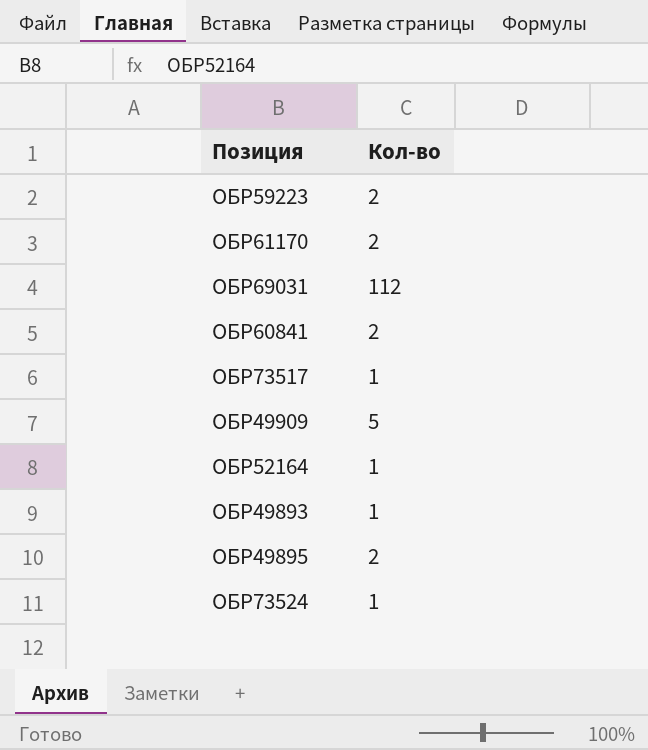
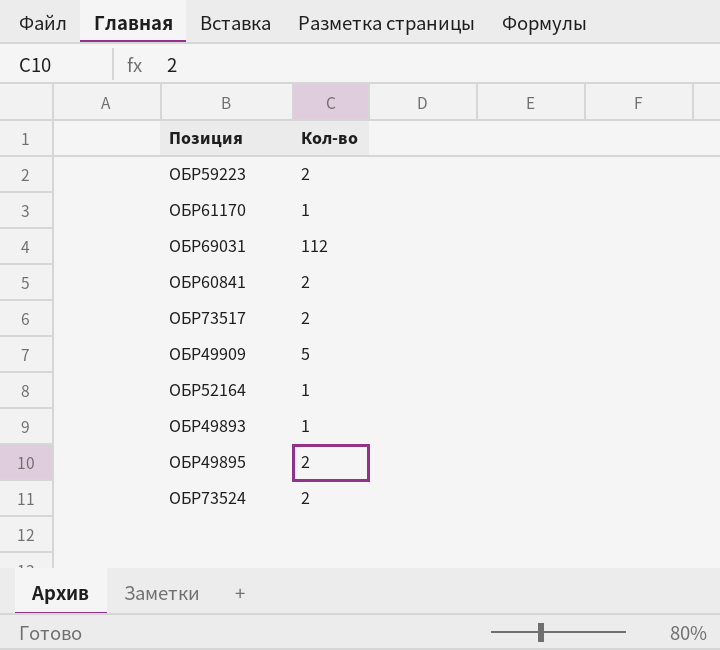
ОБР61170 | Кол-во: 2 -> 1
ОБР73517 | Кол-во: 1 -> 2
ОБР73524 | Кол-во: 1 -> 2

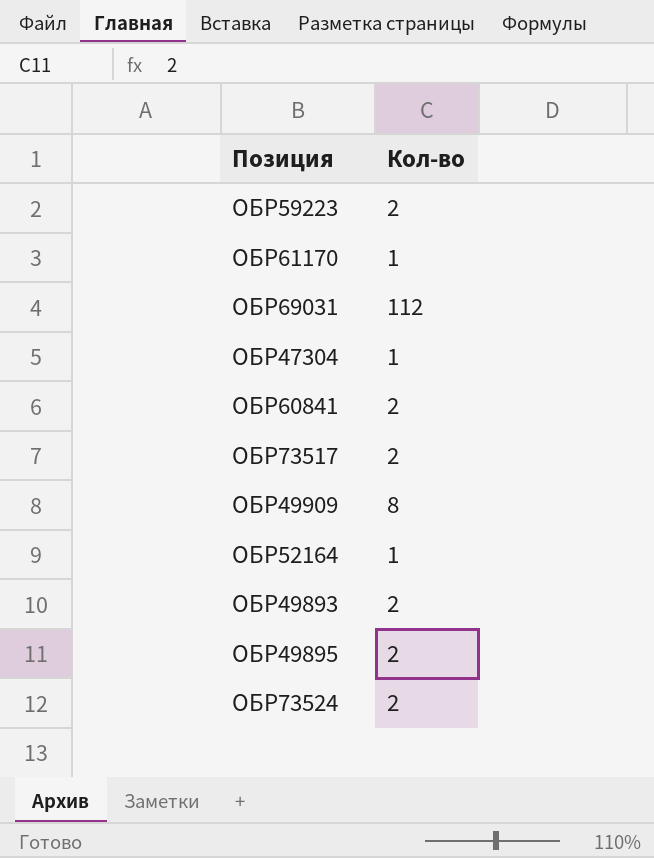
row ОБР47304: none -> 1
ОБР49909 | Кол-во: 5 -> 8
ОБР49893 | Кол-во: 1 -> 2

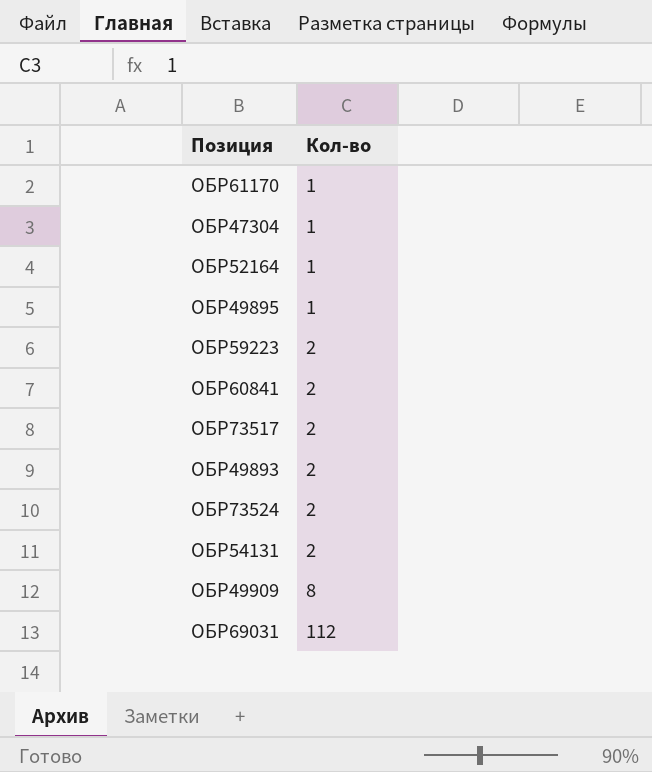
row order: none -> Кол-во ascending
ОБР49895 | Кол-во: 2 -> 1
row ОБР54131: none -> 2

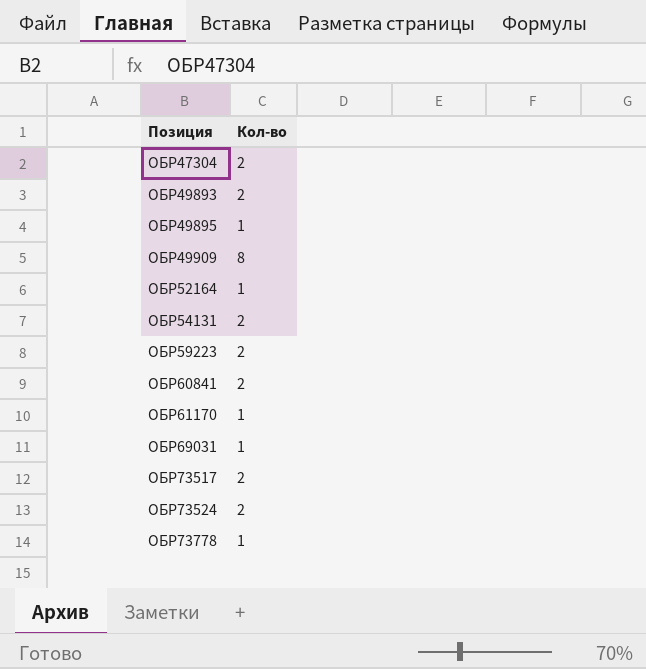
row order: Кол-во ascending -> Позиция ascending
ОБР47304 | Кол-во: 1 -> 2
ОБР69031 | Кол-во: 112 -> 1
row ОБР73778: none -> 1

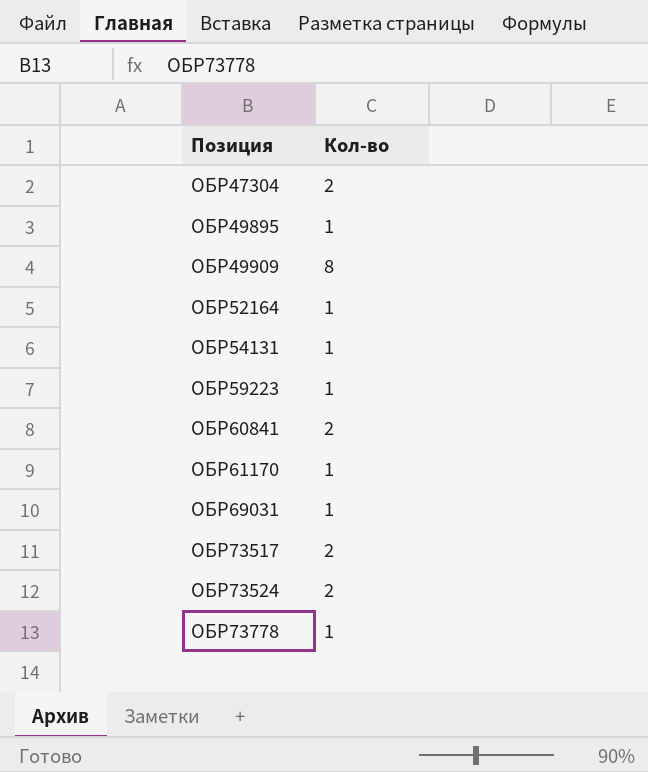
row ОБР49893: 2 -> none
ОБР54131 | Кол-во: 2 -> 1
ОБР59223 | Кол-во: 2 -> 1

